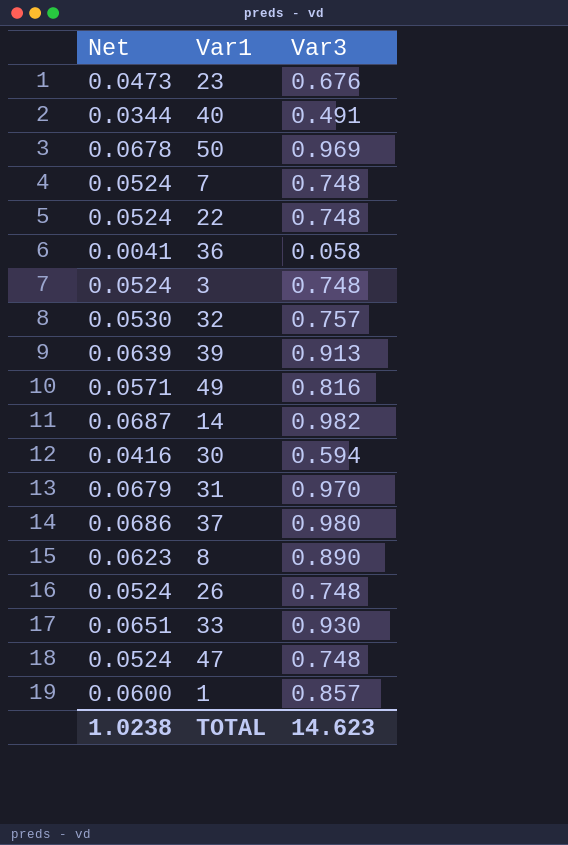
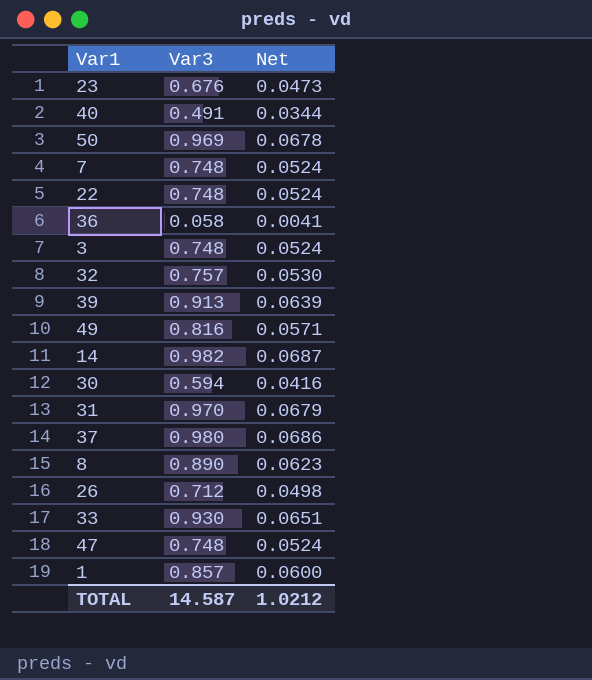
column Net | position: 1 -> 3
26 | Var3: 0.748 -> 0.712
26 | Net: 0.0524 -> 0.0498
TOTAL | Var3: 14.623 -> 14.587
TOTAL | Net: 1.0238 -> 1.0212

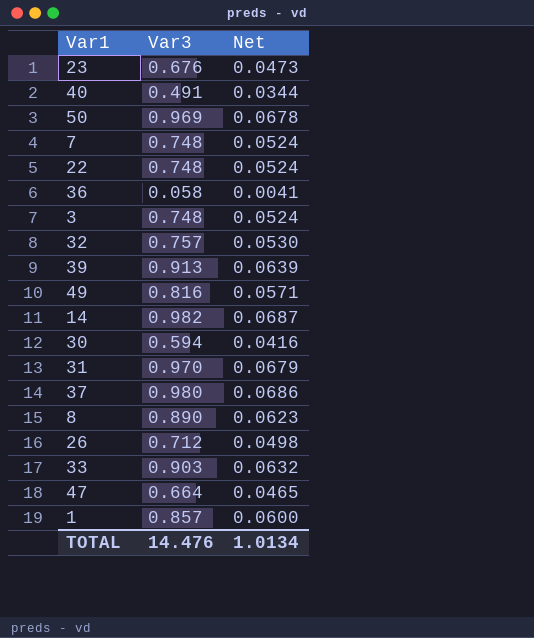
33 | Var3: 0.930 -> 0.903
33 | Net: 0.0651 -> 0.0632
47 | Var3: 0.748 -> 0.664
47 | Net: 0.0524 -> 0.0465
TOTAL | Var3: 14.587 -> 14.476
TOTAL | Net: 1.0212 -> 1.0134

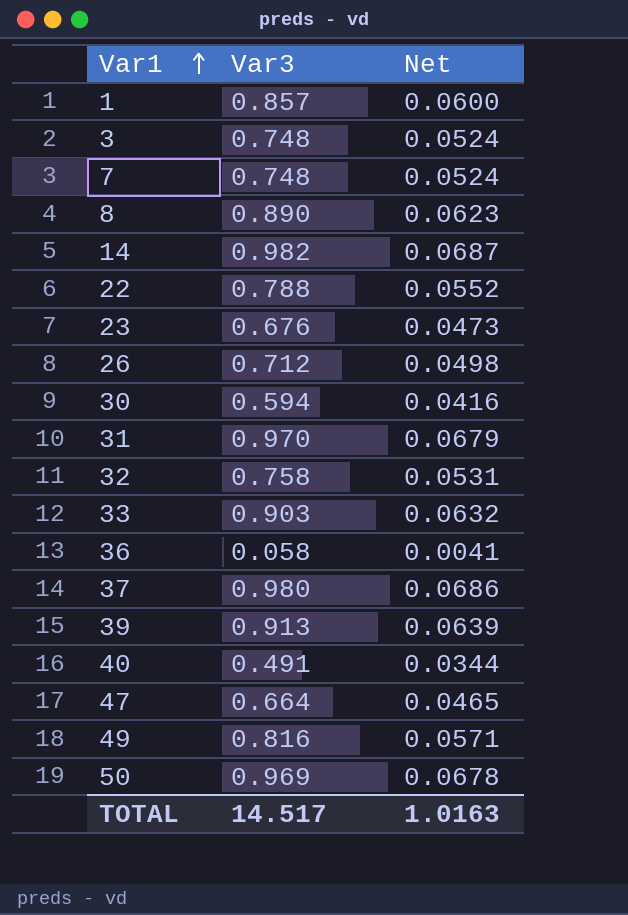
row order: none -> Var1 ascending
22 | Var3: 0.748 -> 0.788
22 | Net: 0.0524 -> 0.0552
32 | Var3: 0.757 -> 0.758
32 | Net: 0.0530 -> 0.0531
TOTAL | Var3: 14.476 -> 14.517
TOTAL | Net: 1.0134 -> 1.0163

